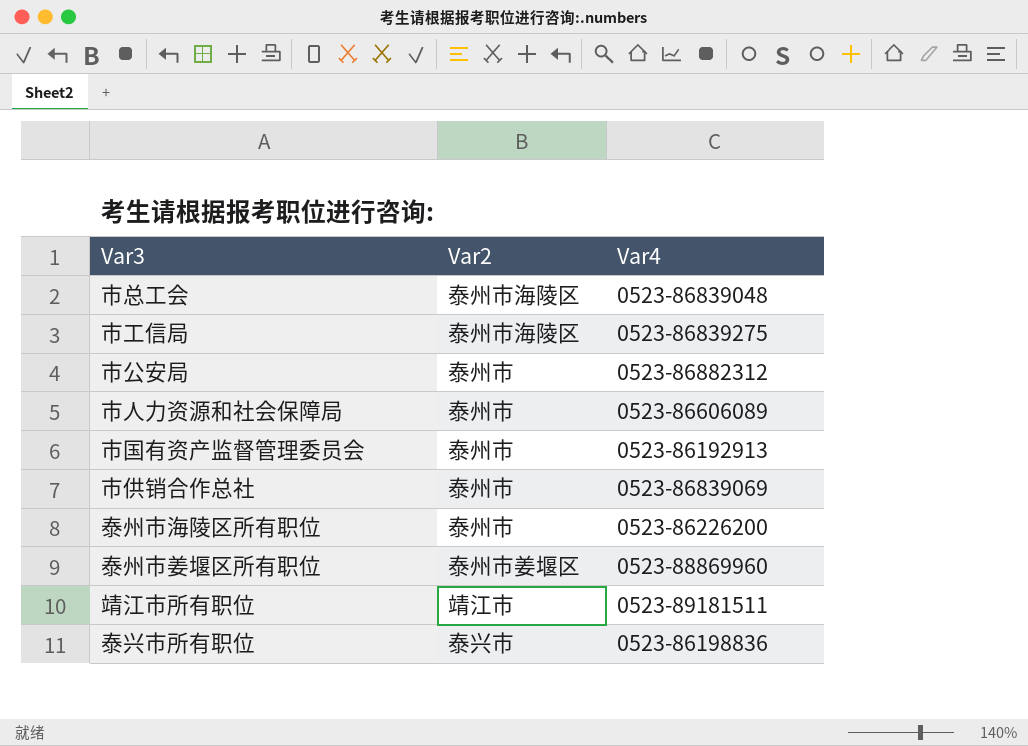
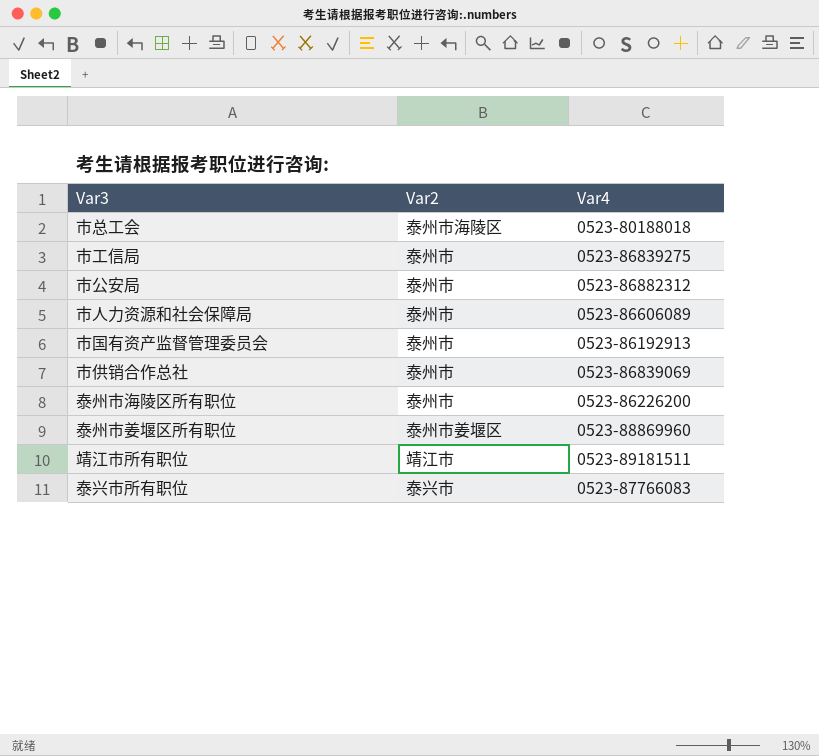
市总工会 | Var4: 0523-86839048 -> 0523-80188018
市工信局 | Var2: 泰州市海陵区 -> 泰州市
泰兴市所有职位 | Var4: 0523-86198836 -> 0523-87766083

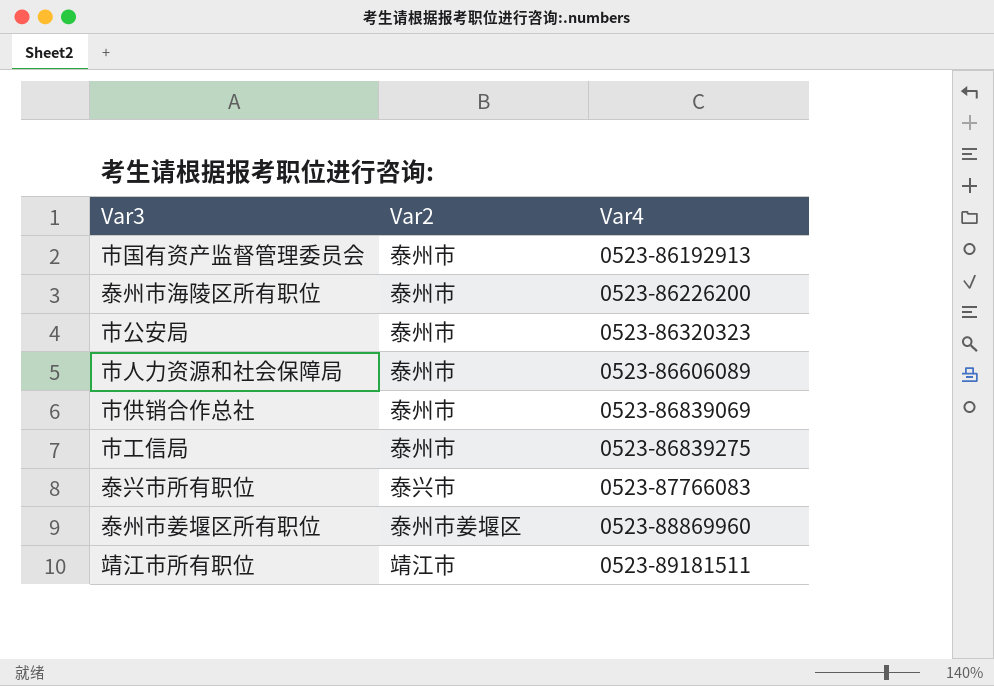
row order: none -> Var4 ascending
row 市总工会: 泰州市海陵区 | 0523-80188018 -> none
市公安局 | Var4: 0523-86882312 -> 0523-86320323

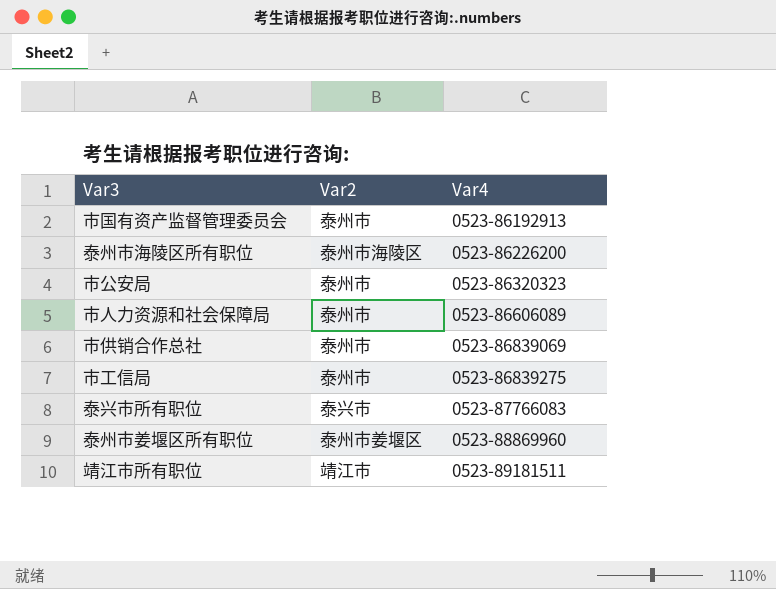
泰州市海陵区所有职位 | Var2: 泰州市 -> 泰州市海陵区

